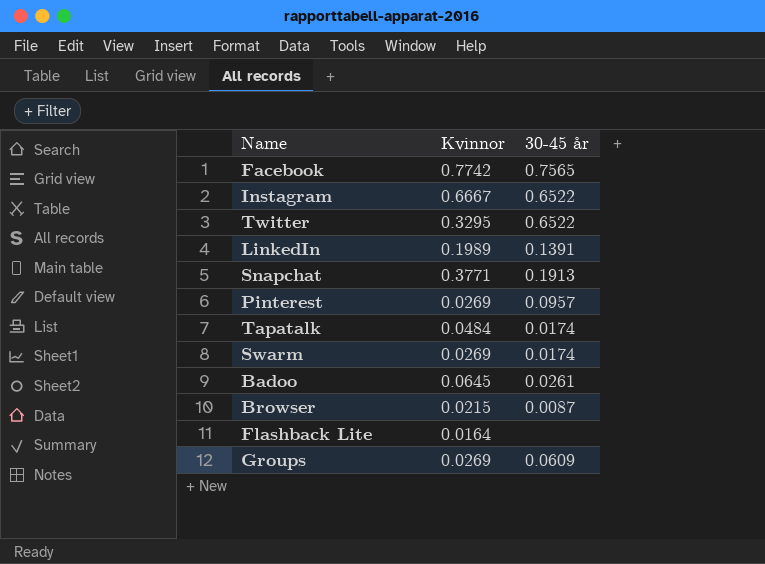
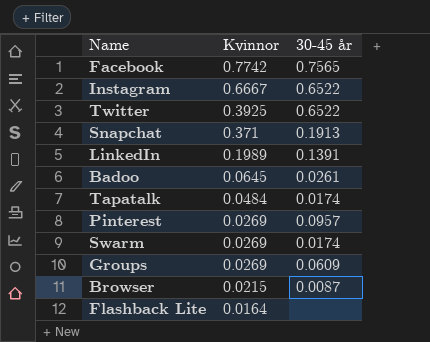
row order: none -> Kvinnor descending
Twitter | Kvinnor: 0.3295 -> 0.3925
Snapchat | Kvinnor: 0.3771 -> 0.371

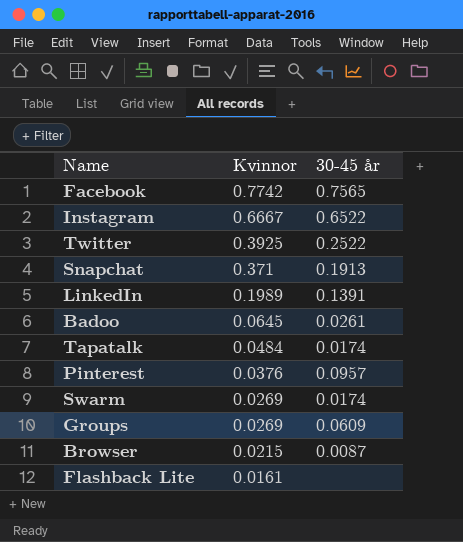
Twitter | 30-45 år: 0.6522 -> 0.2522
Pinterest | Kvinnor: 0.0269 -> 0.0376
Flashback Lite | Kvinnor: 0.0164 -> 0.0161

